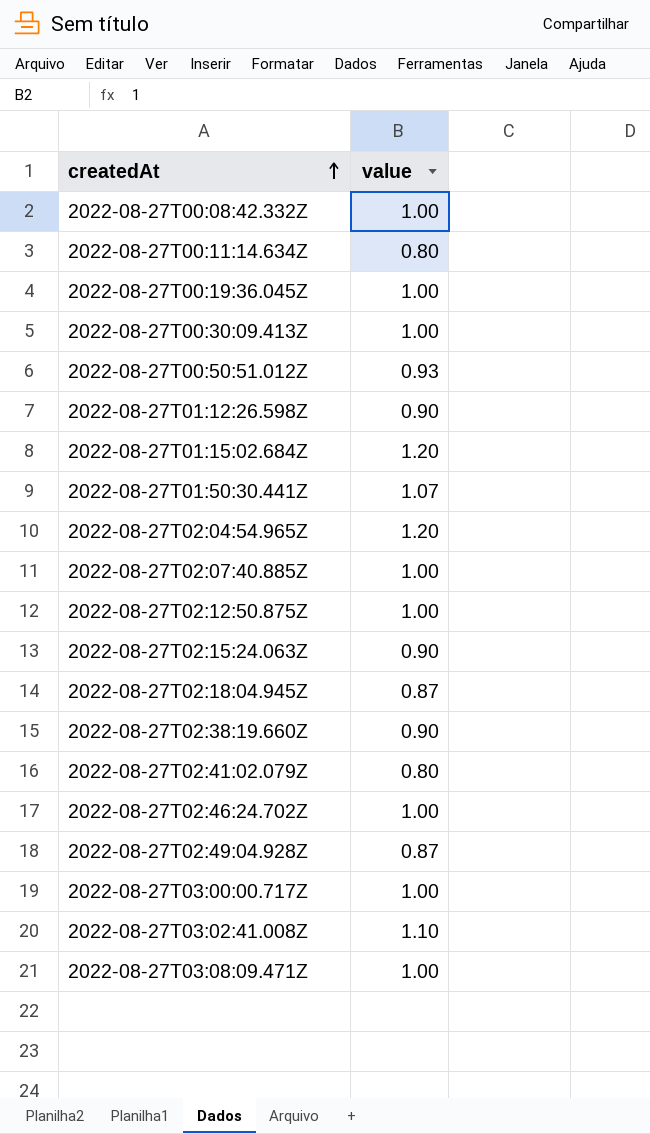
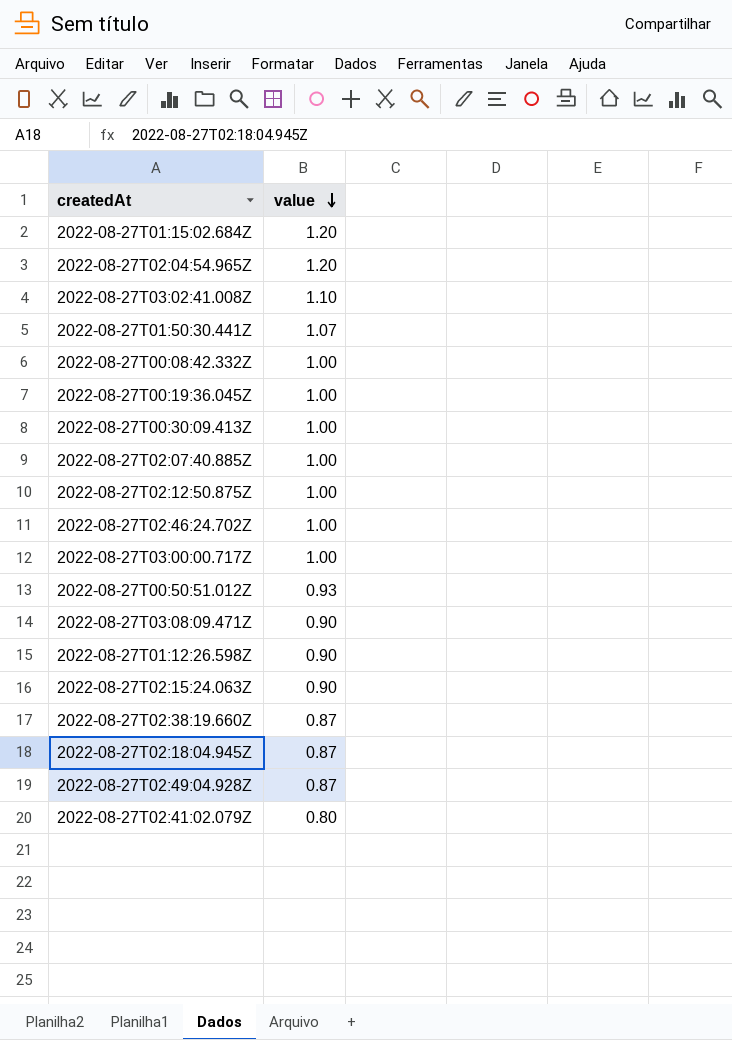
row order: createdAt ascending -> value descending
row 2022-08-27T00:11:14.634Z: 0.80 -> none
2022-08-27T03:08:09.471Z | value: 1.00 -> 0.90
2022-08-27T02:38:19.660Z | value: 0.90 -> 0.87

